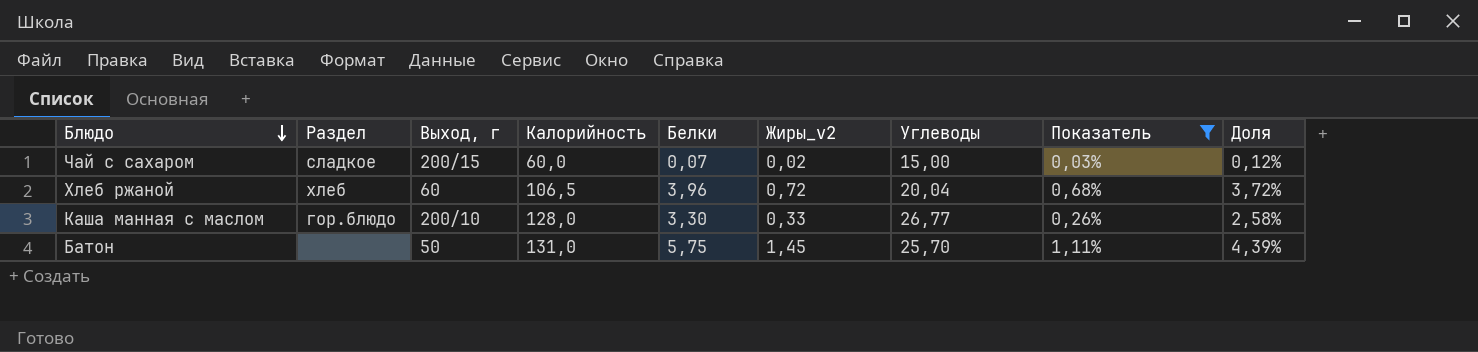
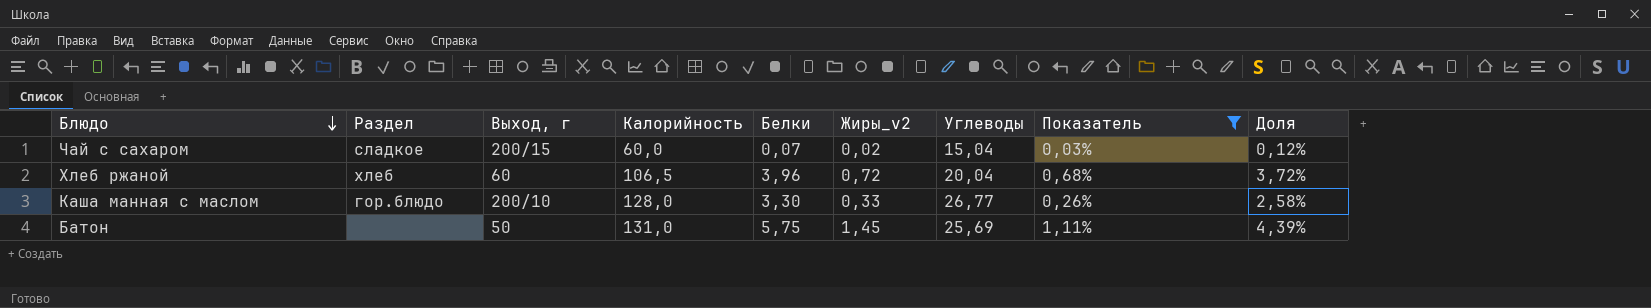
Чай с сахаром | Углеводы: 15,00 -> 15,04
Батон | Углеводы: 25,70 -> 25,69

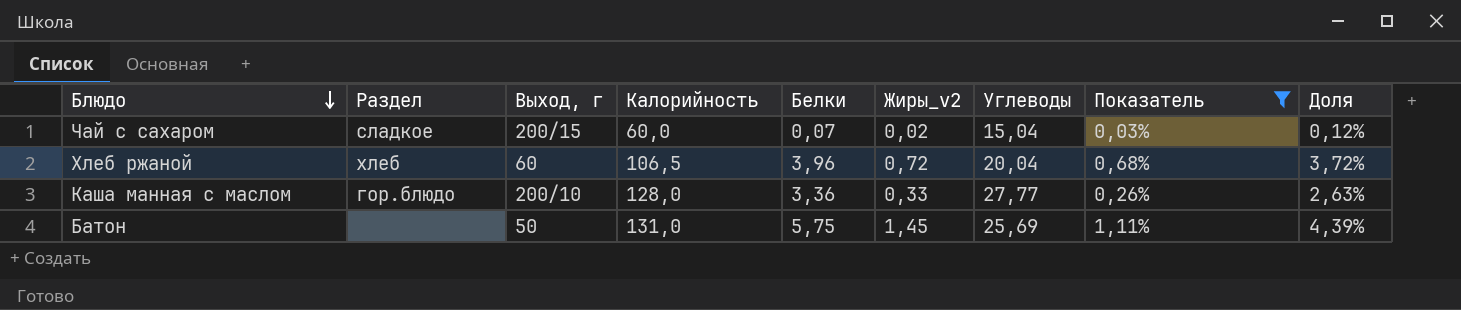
Каша манная с маслом | Белки: 3,30 -> 3,36
Каша манная с маслом | Углеводы: 26,77 -> 27,77
Каша манная с маслом | Доля: 2,58% -> 2,63%

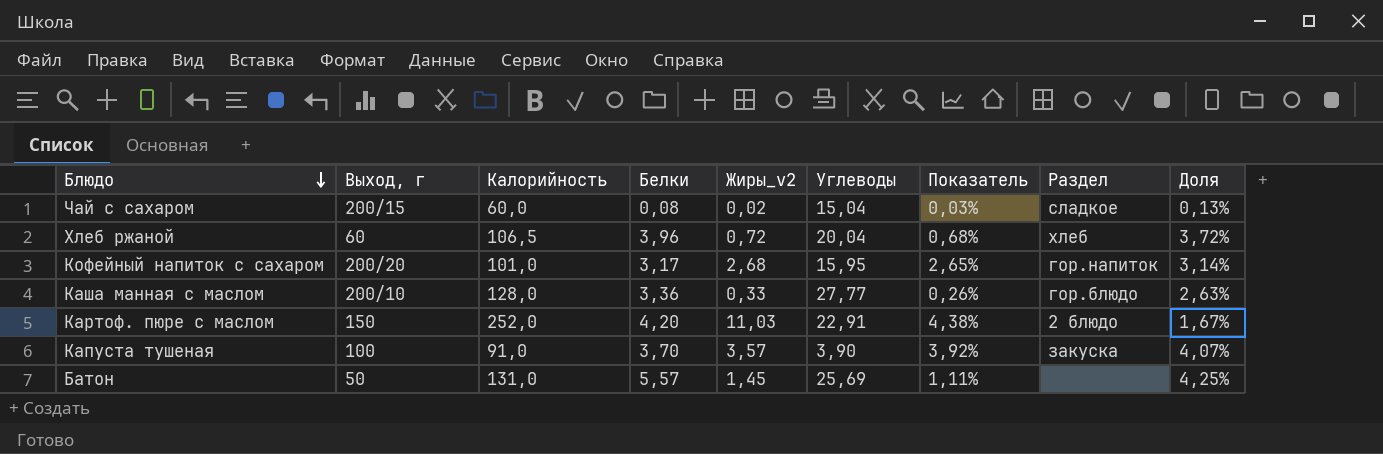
filter: Показатель <= 1,11% -> none
column Раздел | position: 2 -> 8
Чай с сахаром | Белки: 0,07 -> 0,08
Чай с сахаром | Доля: 0,12% -> 0,13%
Батон | Белки: 5,75 -> 5,57
Батон | Доля: 4,39% -> 4,25%

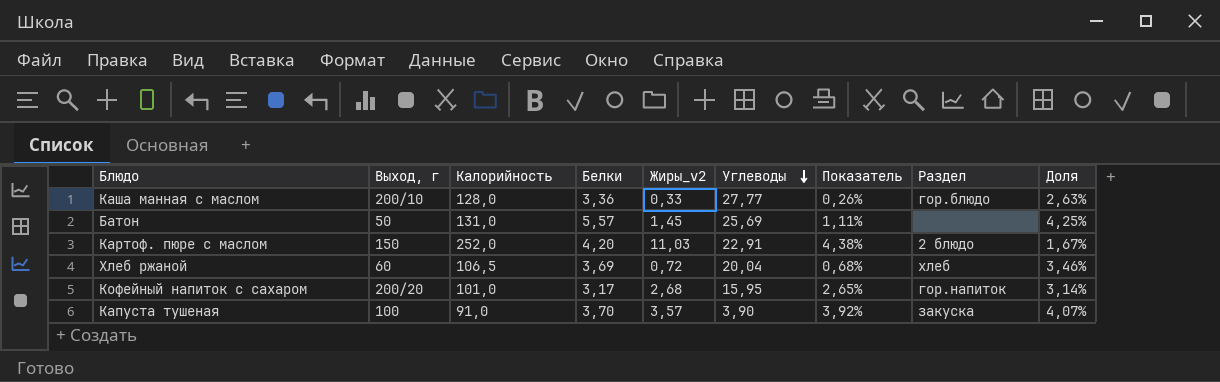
row order: Блюдо descending -> Углеводы descending
row Чай с сахаром: 200/15 | 60,0 | 0,08 | 0,02 | 15,04 | 0,03% | сладкое | 0,13% -> none
Хлеб ржаной | Белки: 3,96 -> 3,69
Хлеб ржаной | Доля: 3,72% -> 3,46%

